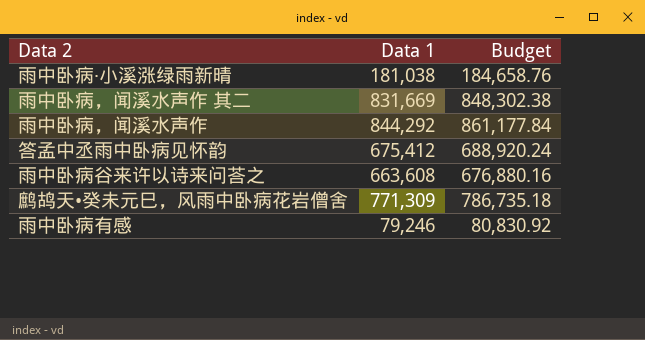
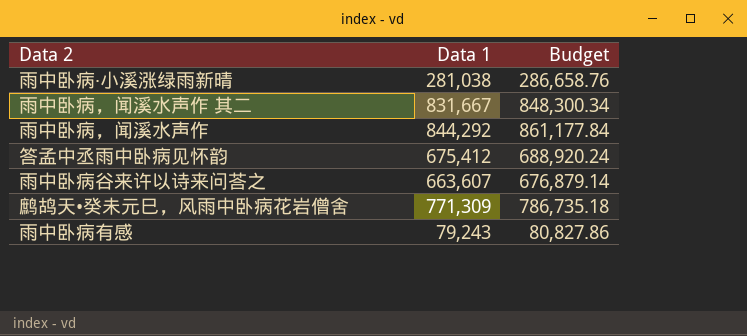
雨中卧病·小溪涨绿雨新晴 | Data 1: 181,038 -> 281,038
雨中卧病·小溪涨绿雨新晴 | Budget: 184,658.76 -> 286,658.76
雨中卧病，闻溪水声作 其二 | Data 1: 831,669 -> 831,667
雨中卧病，闻溪水声作 其二 | Budget: 848,302.38 -> 848,300.34
雨中卧病谷来许以诗来问荅之 | Data 1: 663,608 -> 663,607
雨中卧病谷来许以诗来问荅之 | Budget: 676,880.16 -> 676,879.14
雨中卧病有感 | Data 1: 79,246 -> 79,243
雨中卧病有感 | Budget: 80,830.92 -> 80,827.86

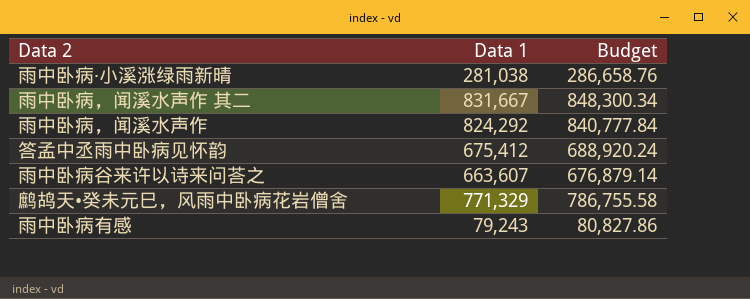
雨中卧病，闻溪水声作 | Data 1: 844,292 -> 824,292
雨中卧病，闻溪水声作 | Budget: 861,177.84 -> 840,777.84
鹧鸪天•癸未元巳，风雨中卧病花岩僧舍 | Data 1: 771,309 -> 771,329
鹧鸪天•癸未元巳，风雨中卧病花岩僧舍 | Budget: 786,735.18 -> 786,755.58

